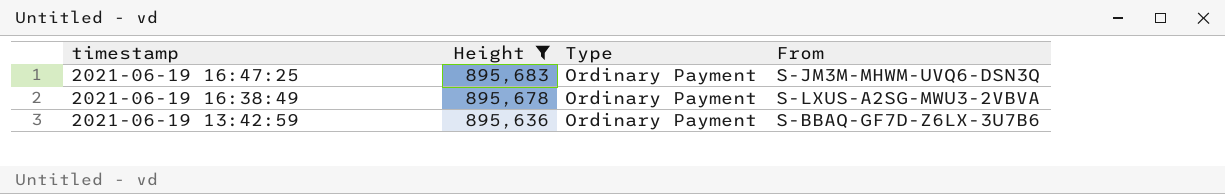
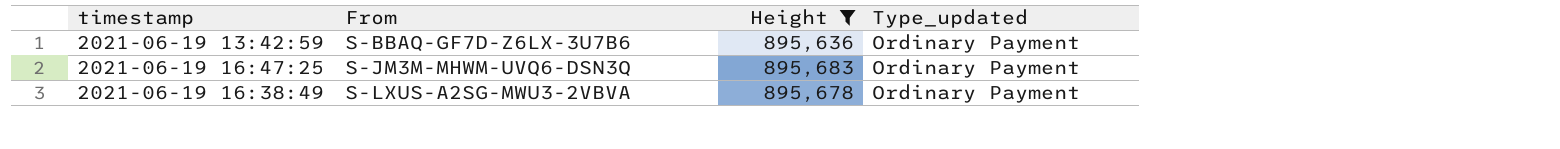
row order: timestamp descending -> From ascending
column From | position: 4 -> 2
column name: Type -> Type_updated

